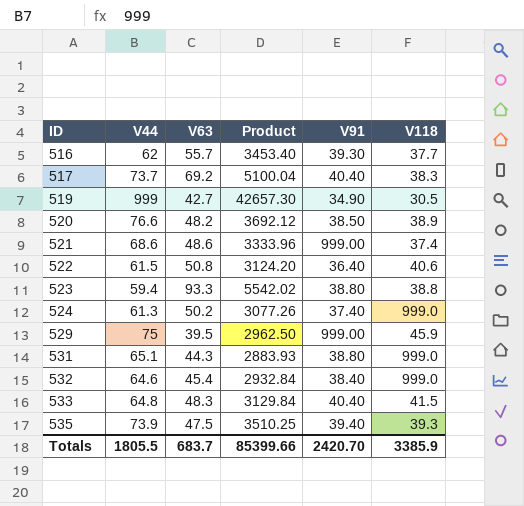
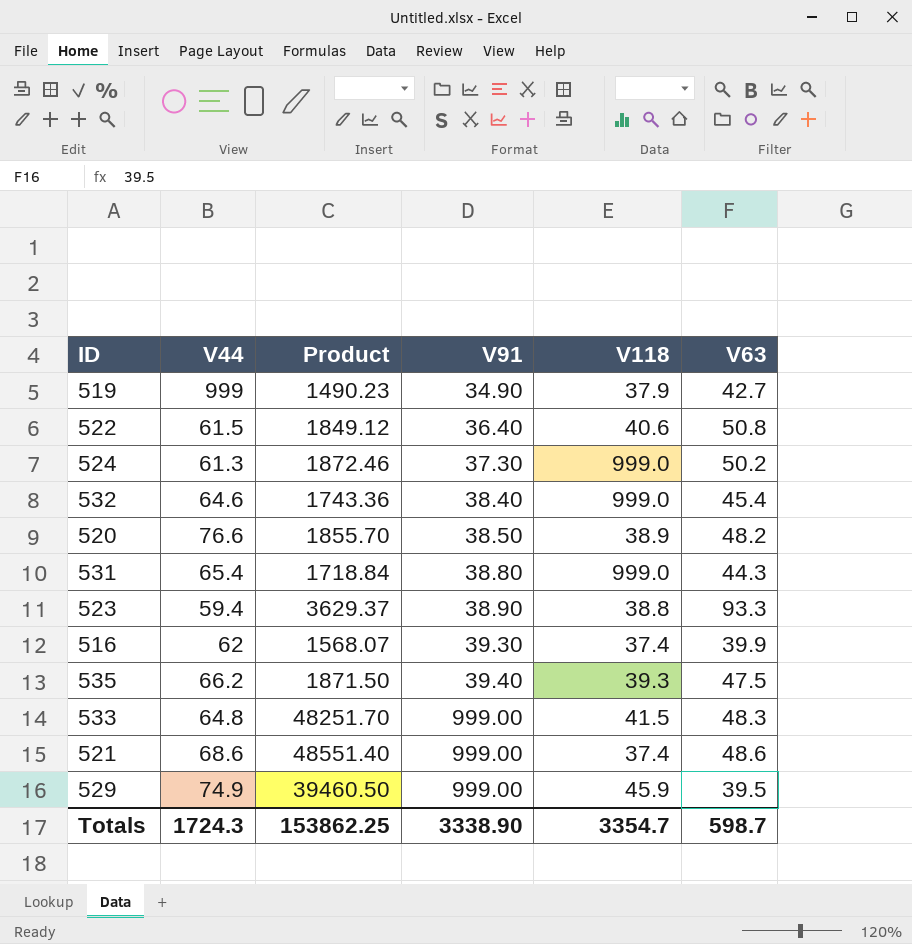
row order: ID ascending -> V91 ascending
column Product | formula: [V44] * [V63] -> [V91] * [V63]
column V63 | position: 3 -> 6
row 517: 73.7 | 69.2 | 5100.04 | 40.40 | 38.3 -> none
519 | V118: 30.5 -> 37.9
524 | V91: 37.40 -> 37.30
531 | V44: 65.1 -> 65.4
523 | V91: 38.80 -> 38.90
516 | V118: 37.7 -> 37.4
516 | V63: 55.7 -> 39.9
535 | V44: 73.9 -> 66.2
533 | V91: 40.40 -> 999.00
529 | V44: 75 -> 74.9
Totals | V44: 1805.5 -> 1724.3
Totals | Product: 85399.66 -> 153862.25
Totals | V91: 2420.70 -> 3338.90
Totals | V118: 3385.9 -> 3354.7
Totals | V63: 683.7 -> 598.7

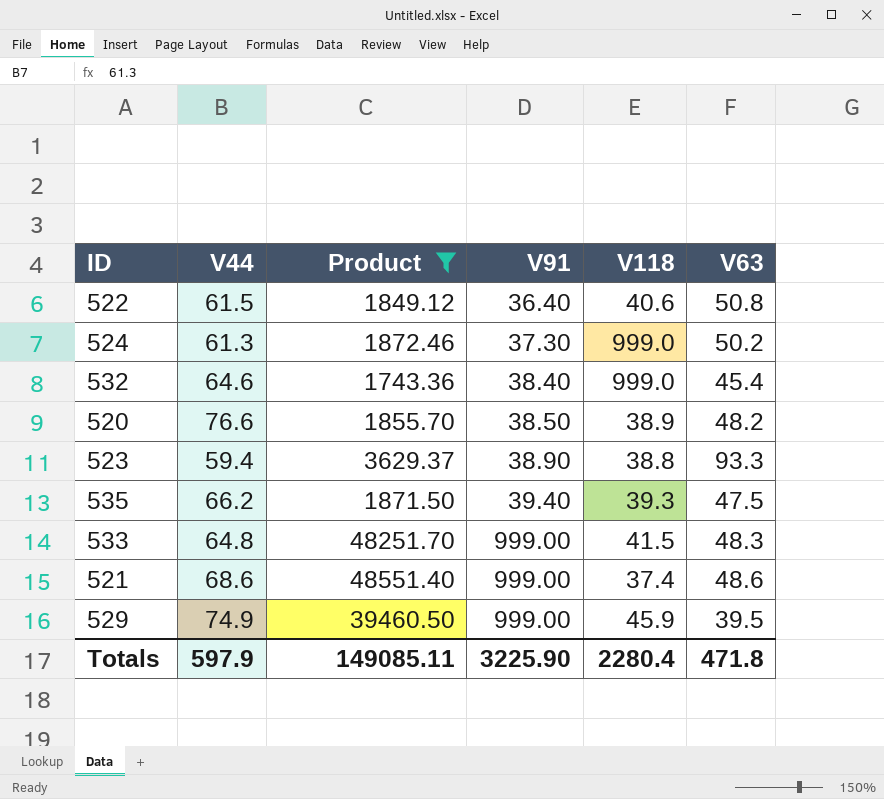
filter: none -> Product >= 1743.36
Totals | V44: 1724.3 -> 597.9
Totals | Product: 153862.25 -> 149085.11
Totals | V91: 3338.90 -> 3225.90
Totals | V118: 3354.7 -> 2280.4
Totals | V63: 598.7 -> 471.8

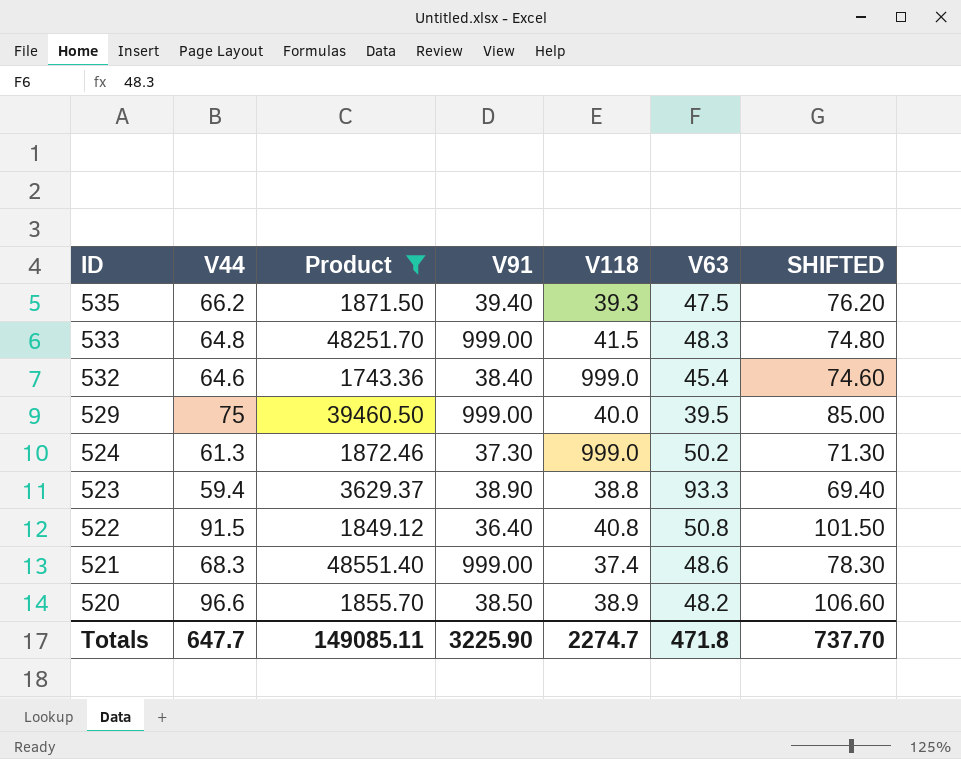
row order: V91 ascending -> ID descending
column SHIFTED | formula: none -> [V44] + 10
529 | V44: 74.9 -> 75
529 | V118: 45.9 -> 40.0
522 | V44: 61.5 -> 91.5
522 | V118: 40.6 -> 40.8
521 | V44: 68.6 -> 68.3
520 | V44: 76.6 -> 96.6
Totals | V44: 597.9 -> 647.7
Totals | V118: 2280.4 -> 2274.7

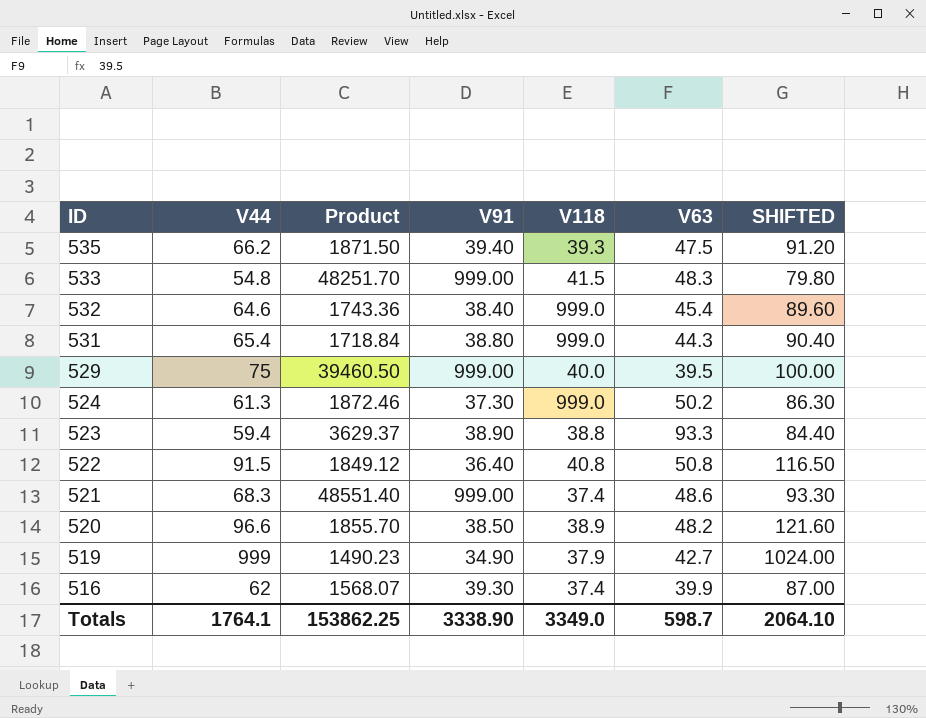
filter: Product >= 1743.36 -> none
column SHIFTED | formula: [V44] + 10 -> [V44] + 25
533 | V44: 64.8 -> 54.8
Totals | V44: 647.7 -> 1764.1
Totals | Product: 149085.11 -> 153862.25
Totals | V91: 3225.90 -> 3338.90
Totals | V118: 2274.7 -> 3349.0
Totals | V63: 471.8 -> 598.7
Totals | SHIFTED: 737.70 -> 2064.10

